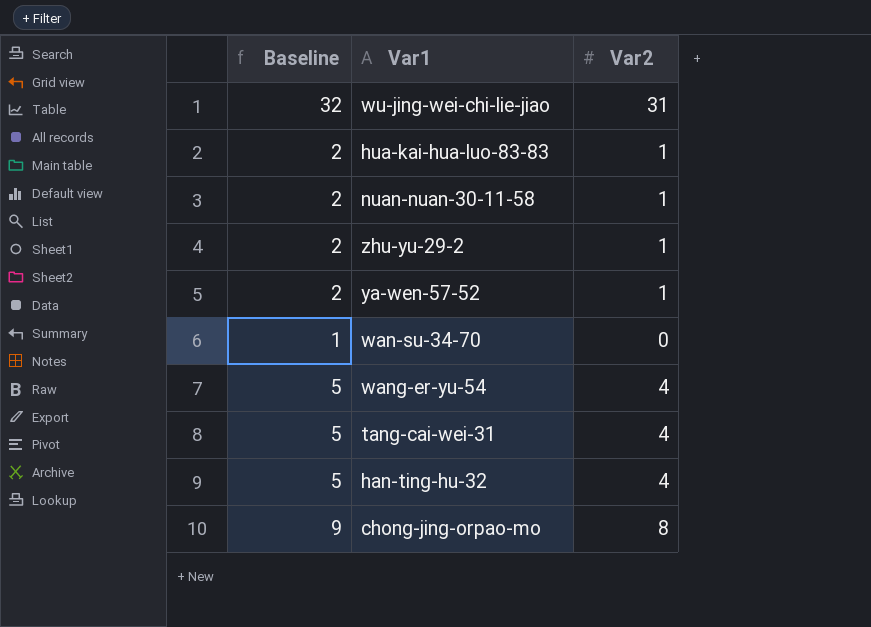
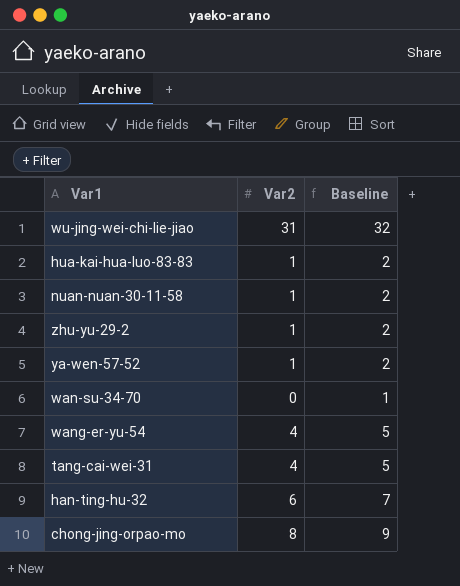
column Baseline | position: 1 -> 3
han-ting-hu-32 | Var2: 4 -> 6
han-ting-hu-32 | Baseline: 5 -> 7

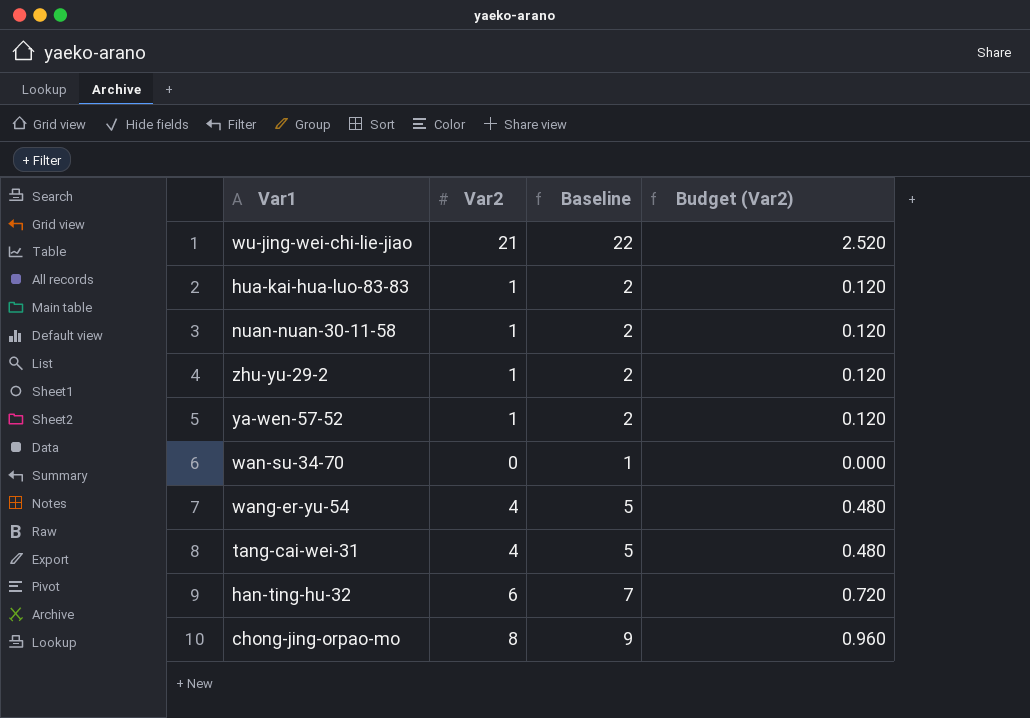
column Budget (Var2) | formula: none -> [Var2] * 0.12
wu-jing-wei-chi-lie-jiao | Var2: 31 -> 21
wu-jing-wei-chi-lie-jiao | Baseline: 32 -> 22

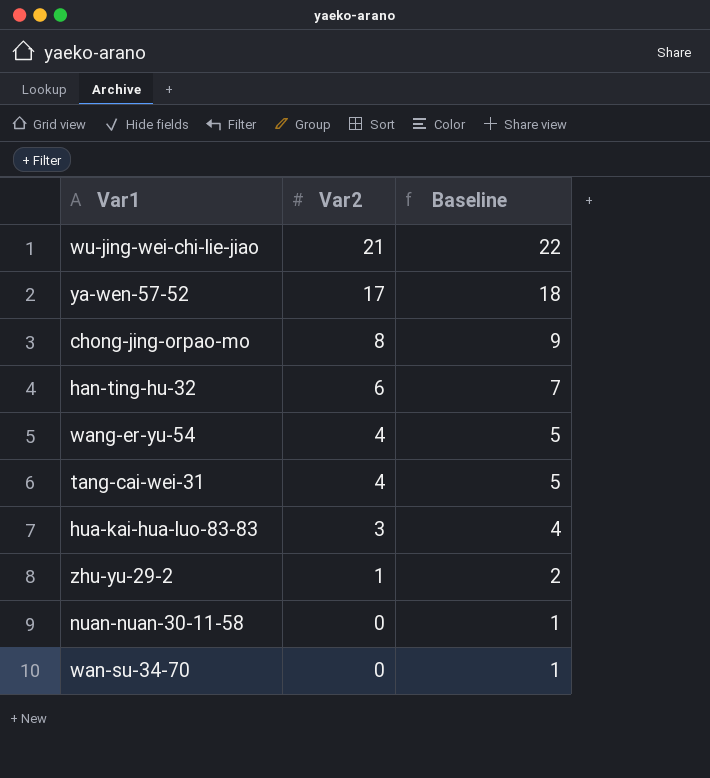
row order: none -> Var2 descending
column Budget (Var2) | formula: [Var2] * 0.12 -> none
ya-wen-57-52 | Var2: 1 -> 17
ya-wen-57-52 | Baseline: 2 -> 18
hua-kai-hua-luo-83-83 | Var2: 1 -> 3
hua-kai-hua-luo-83-83 | Baseline: 2 -> 4
nuan-nuan-30-11-58 | Var2: 1 -> 0
nuan-nuan-30-11-58 | Baseline: 2 -> 1

